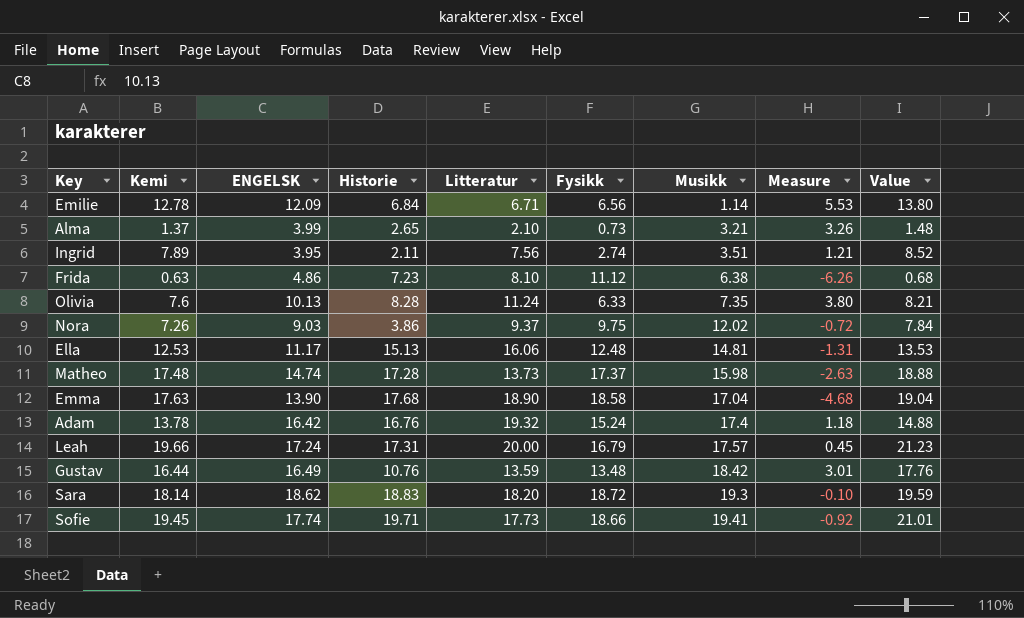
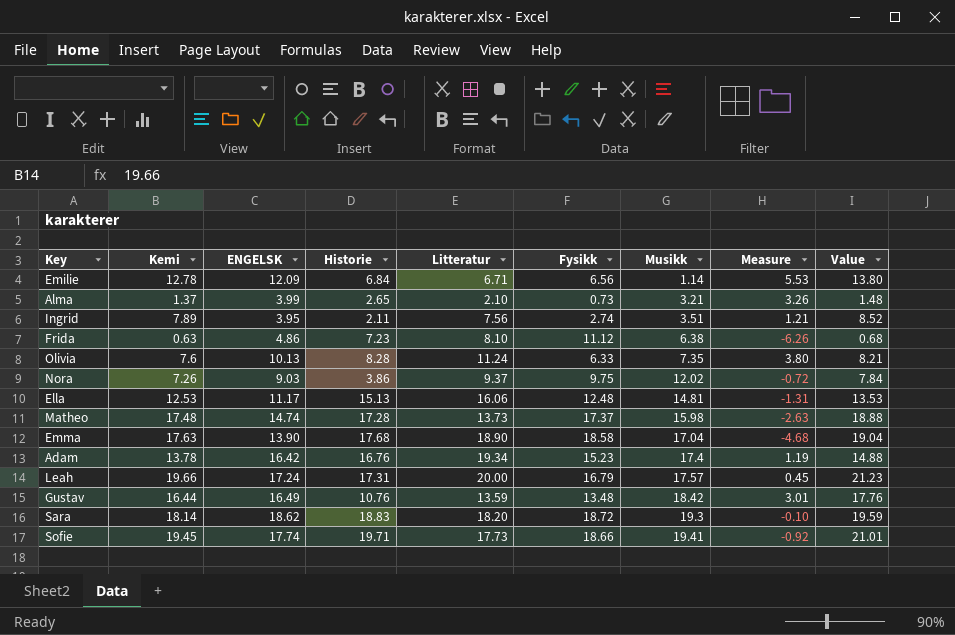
Adam | Litteratur: 19.32 -> 19.34
Adam | Fysikk: 15.24 -> 15.23
Adam | Measure: 1.18 -> 1.19

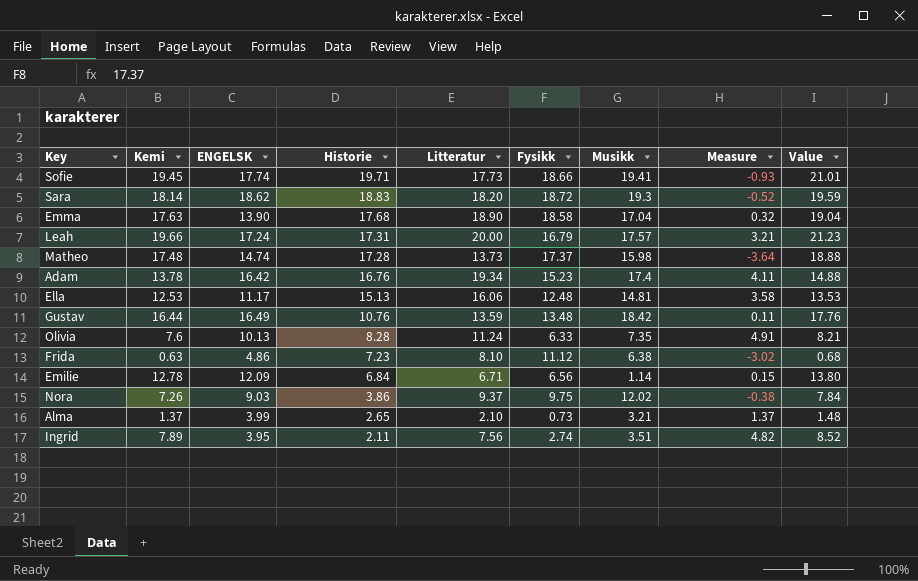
row order: Musikk ascending -> Historie descending
column Measure | formula: [ENGELSK] - [Fysikk] -> [Litteratur] - [Fysikk]

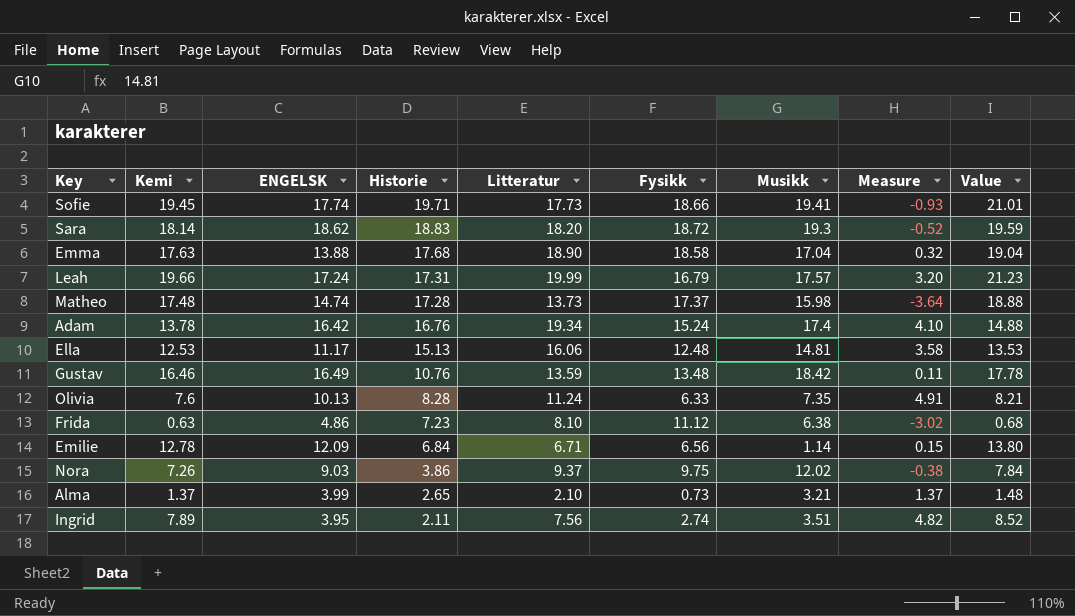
Emma | ENGELSK: 13.90 -> 13.88
Leah | Litteratur: 20.00 -> 19.99
Leah | Measure: 3.21 -> 3.20
Adam | Fysikk: 15.23 -> 15.24
Adam | Measure: 4.11 -> 4.10
Gustav | Kemi: 16.44 -> 16.46
Gustav | Value: 17.76 -> 17.78

